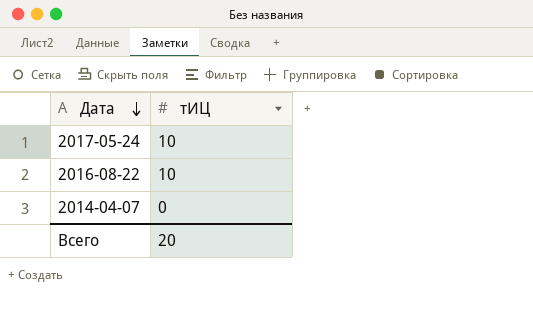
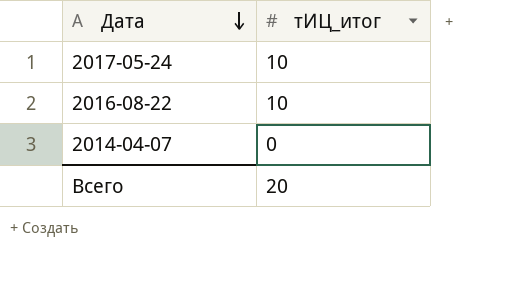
column name: тИЦ -> тИЦ_итог

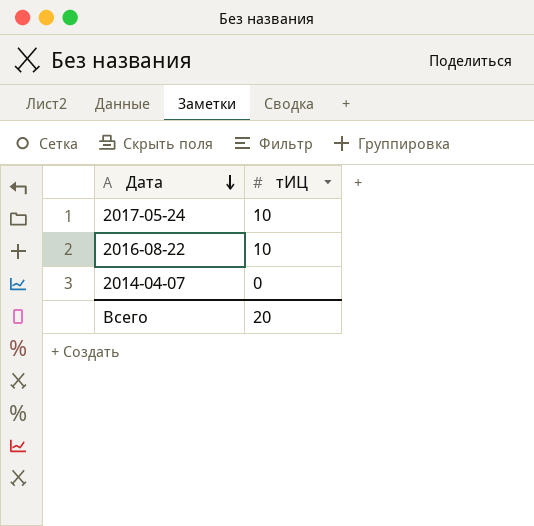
column name: тИЦ_итог -> тИЦ

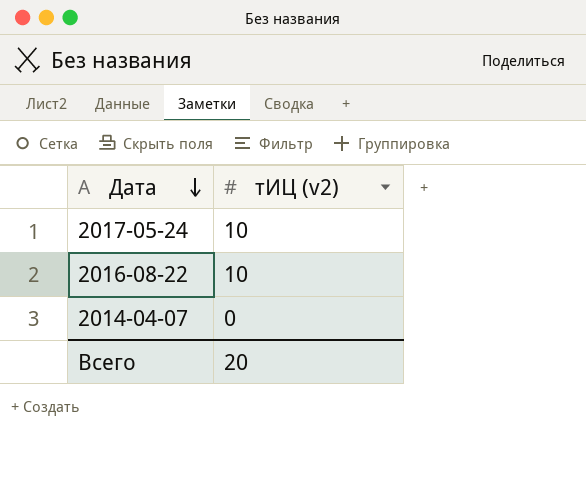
column name: тИЦ -> тИЦ (v2)

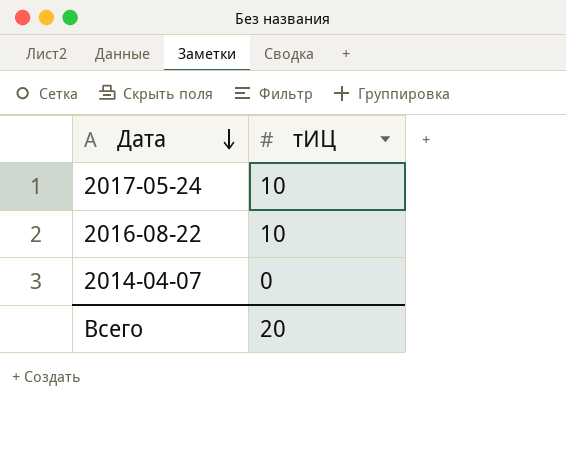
column name: тИЦ (v2) -> тИЦ

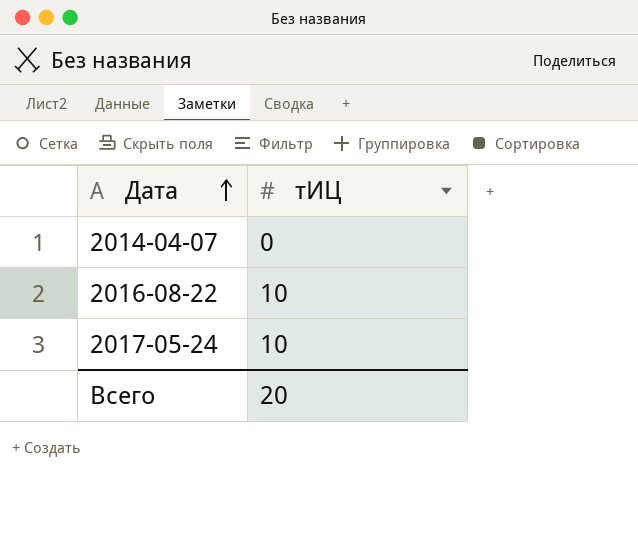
row order: Дата descending -> Дата ascending

